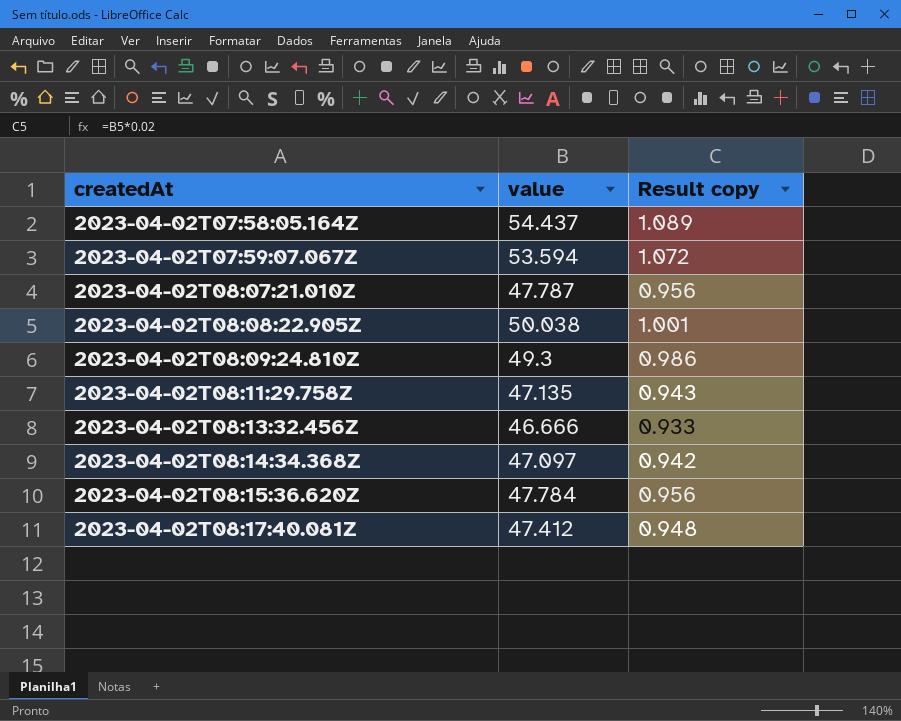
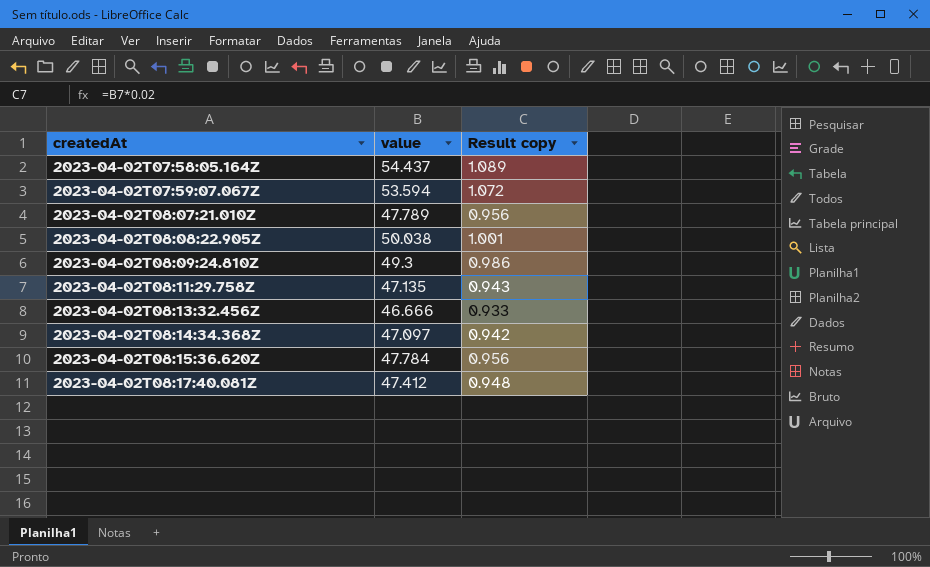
2023-04-02T08:07:21.010Z | value: 47.787 -> 47.789

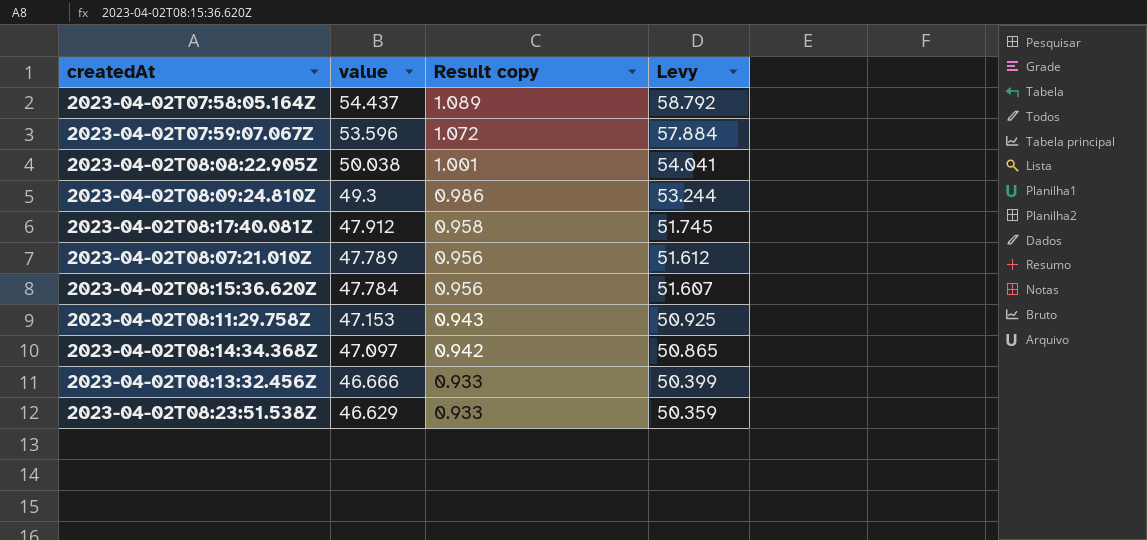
row order: createdAt ascending -> value descending
column Levy | formula: none -> [value] * 1.08
2023-04-02T07:59:07.067Z | value: 53.594 -> 53.596
2023-04-02T08:17:40.081Z | value: 47.412 -> 47.912
2023-04-02T08:17:40.081Z | Result copy: 0.948 -> 0.958
2023-04-02T08:11:29.758Z | value: 47.135 -> 47.153
row 2023-04-02T08:23:51.538Z: none -> 46.629 | 0.933 | 50.359

